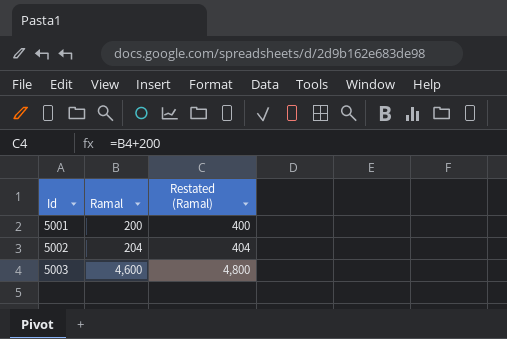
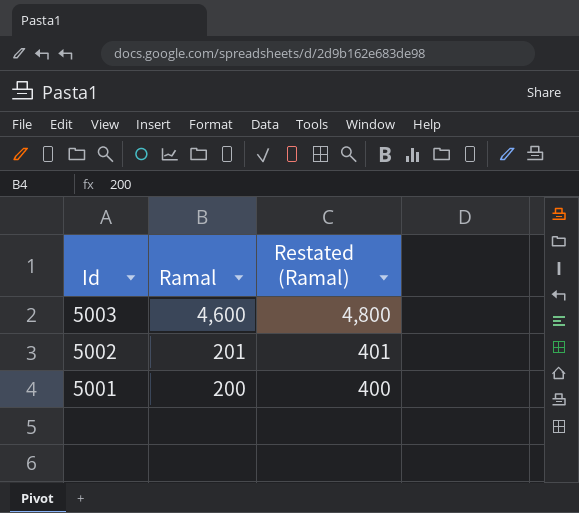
row order: Id ascending -> Id descending
5002 | Ramal: 204 -> 201
5002 | Restated (Ramal): 404 -> 401

